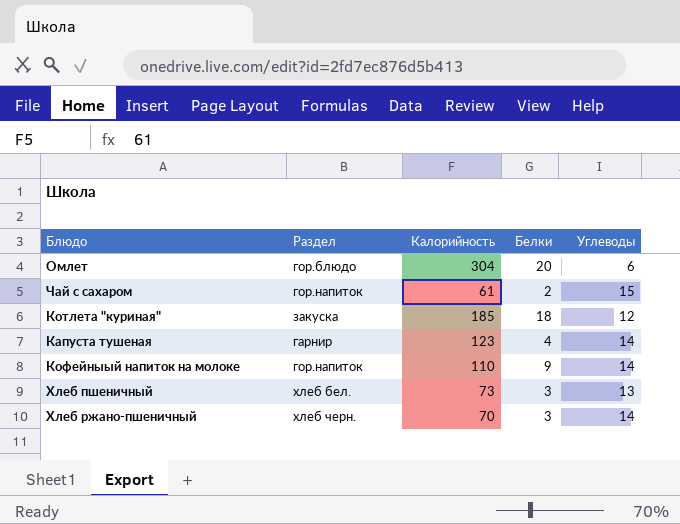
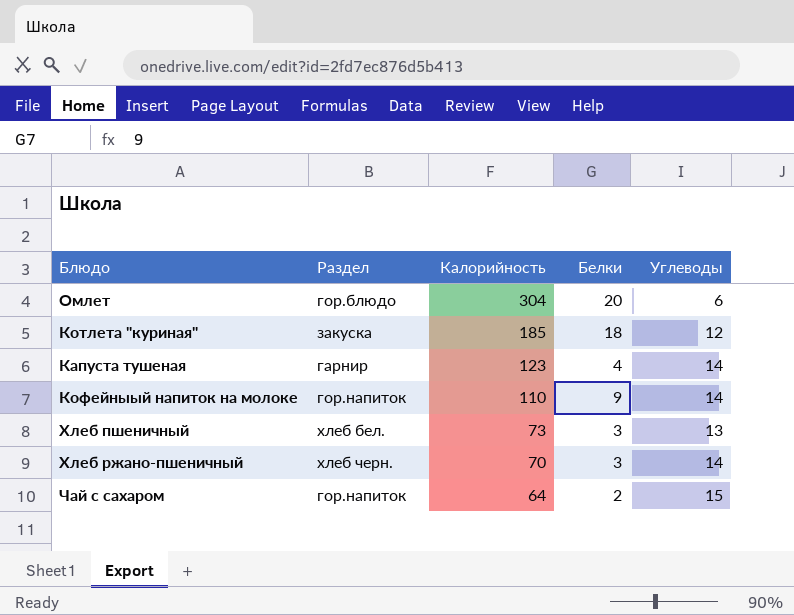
row order: none -> Калорийность descending
Чай с сахаром | Калорийность: 61 -> 64

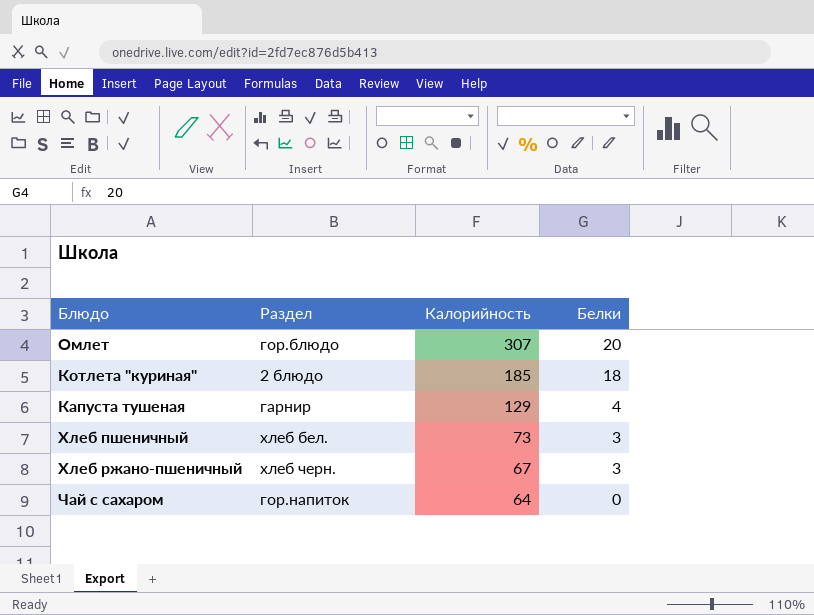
column Углеводы | position: 5 -> none
row Кофейныый напиток на молоке: гор.напиток | 110 | 9 | 14 -> none
Омлет | Калорийность: 304 -> 307
Котлета "куриная" | Раздел: закуска -> 2 блюдо
Капуста тушеная | Калорийность: 123 -> 129
Хлеб ржано-пшеничный | Калорийность: 70 -> 67
Чай с сахаром | Белки: 2 -> 0

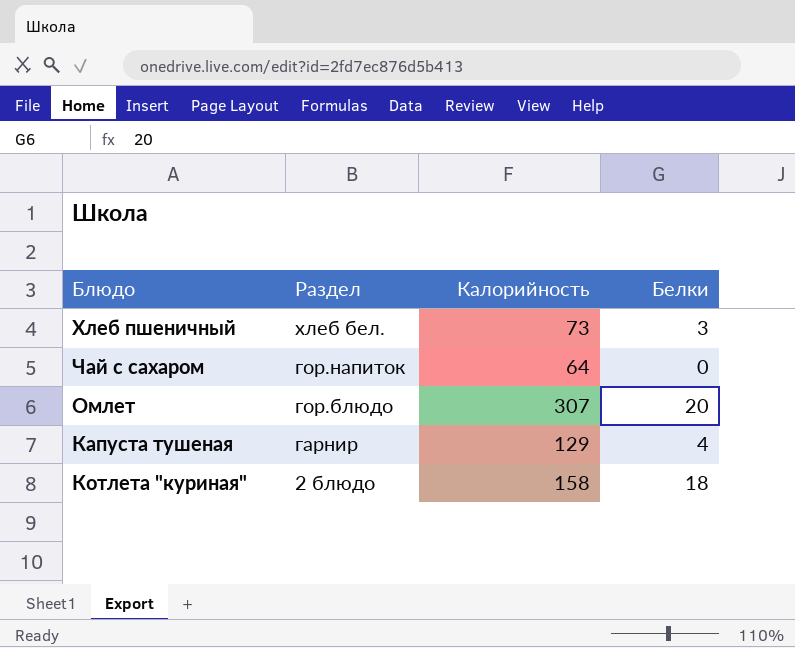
row order: Калорийность descending -> Раздел descending
row Хлеб ржано-пшеничный: хлеб черн. | 67 | 3 -> none
Котлета "куриная" | Калорийность: 185 -> 158

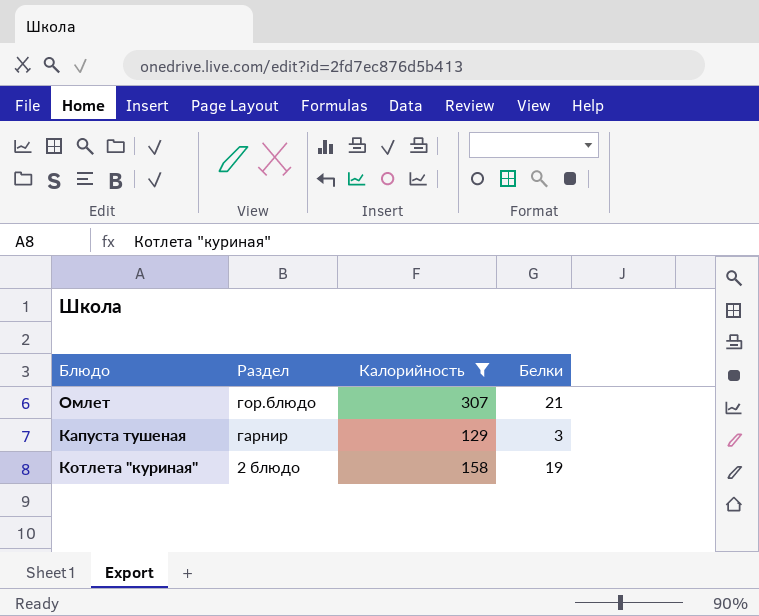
filter: none -> Калорийность >= 129
Омлет | Белки: 20 -> 21
Капуста тушеная | Белки: 4 -> 3
Котлета "куриная" | Белки: 18 -> 19

